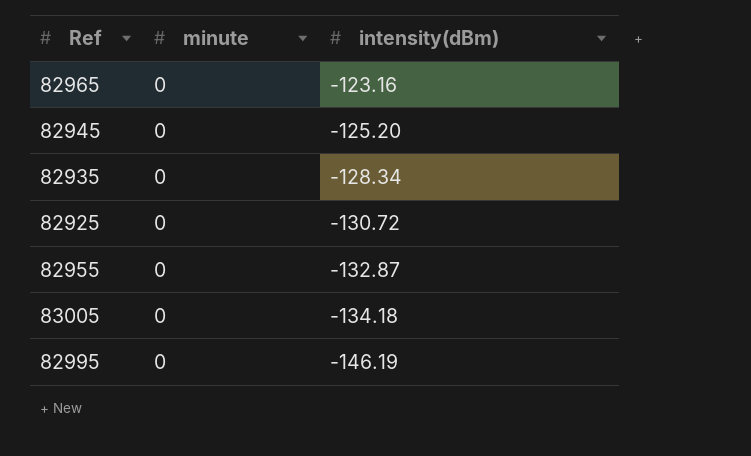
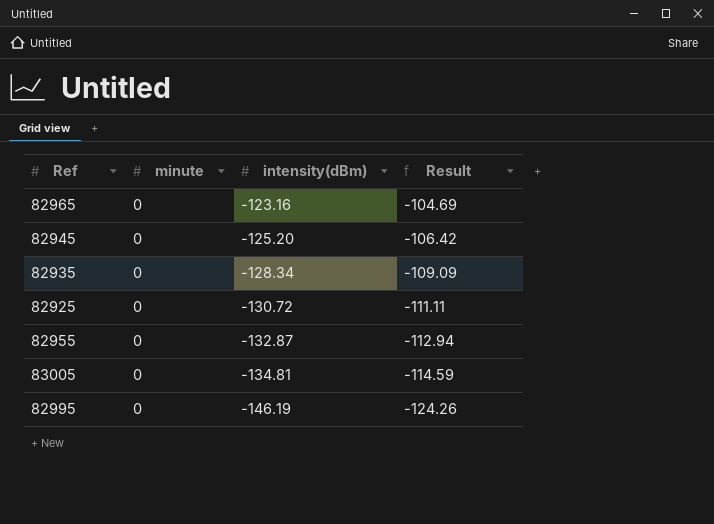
column Result | formula: none -> [intensity(dBm)] * 0.85
83005 | intensity(dBm): -134.18 -> -134.81

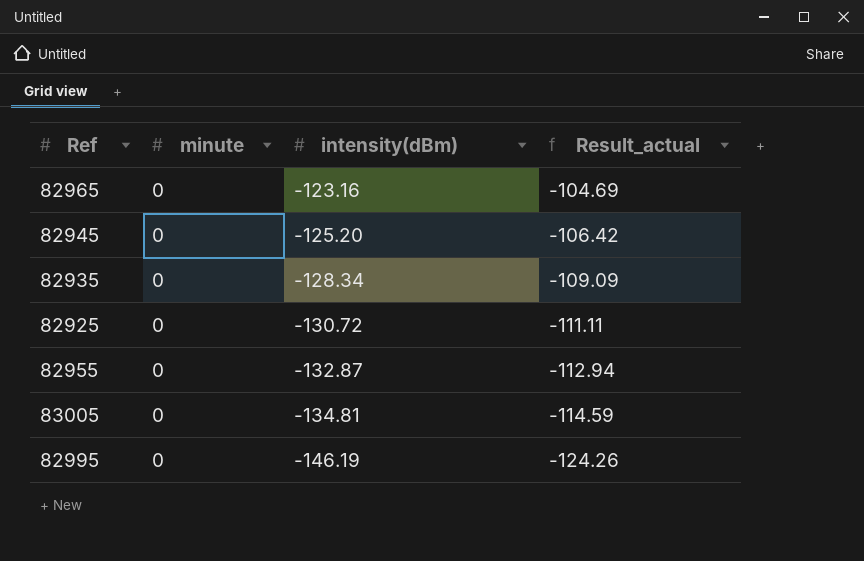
column name: Result -> Result_actual

